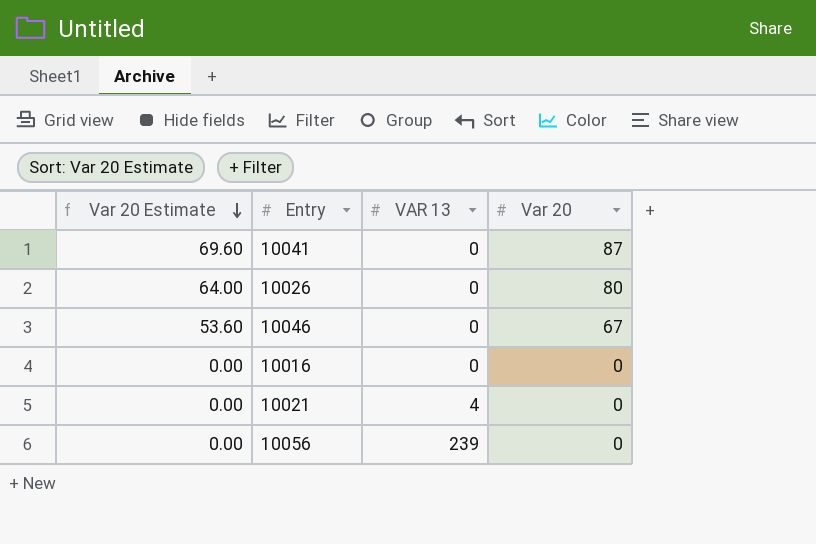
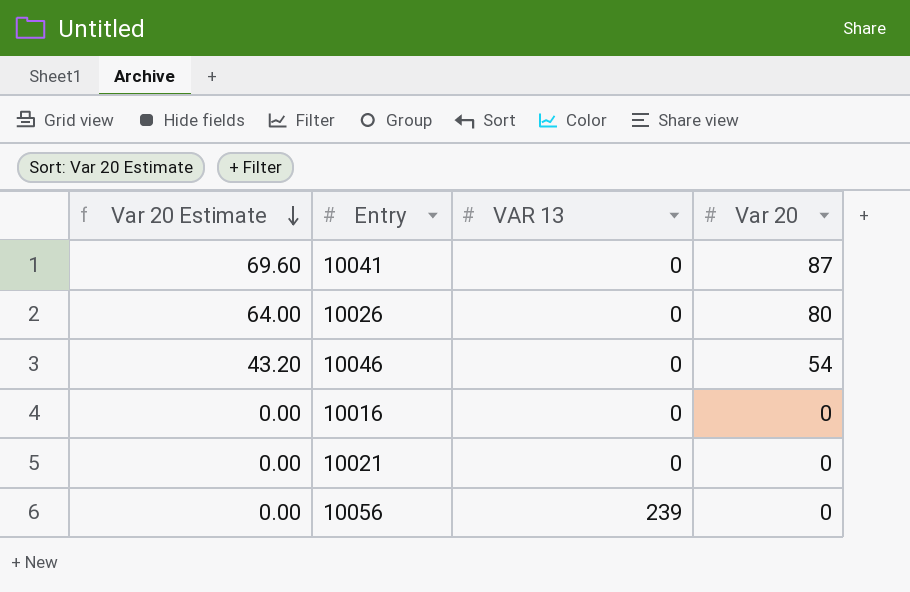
10046 | Var 20 Estimate: 53.60 -> 43.20
10046 | Var 20: 67 -> 54
10021 | VAR 13: 4 -> 0

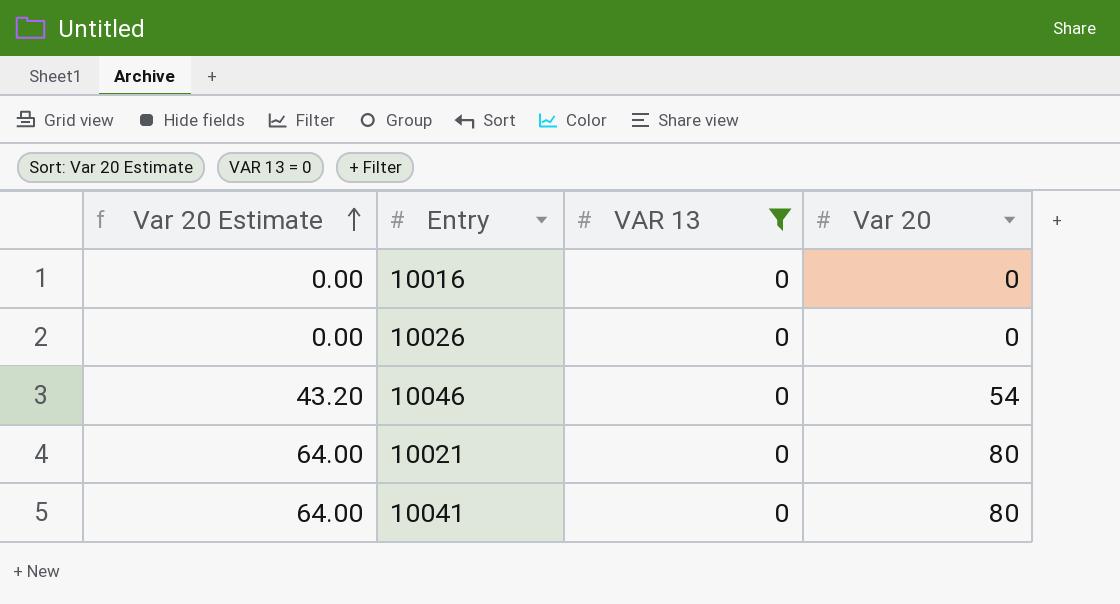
filter: none -> VAR 13 = 0
row order: Var 20 Estimate descending -> Var 20 Estimate ascending
10026 | Var 20 Estimate: 64.00 -> 0.00
10026 | Var 20: 80 -> 0
10021 | Var 20 Estimate: 0.00 -> 64.00
10021 | Var 20: 0 -> 80
10041 | Var 20 Estimate: 69.60 -> 64.00
10041 | Var 20: 87 -> 80

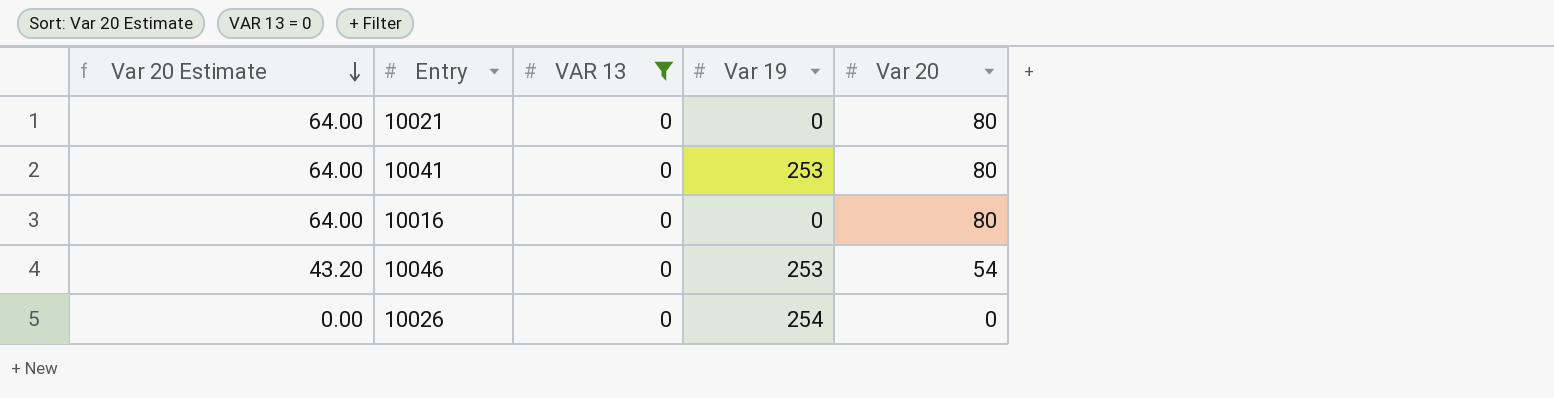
row order: Var 20 Estimate ascending -> Var 20 Estimate descending
column Var 19 | position: none -> 4
10016 | Var 20 Estimate: 0.00 -> 64.00
10016 | Var 20: 0 -> 80

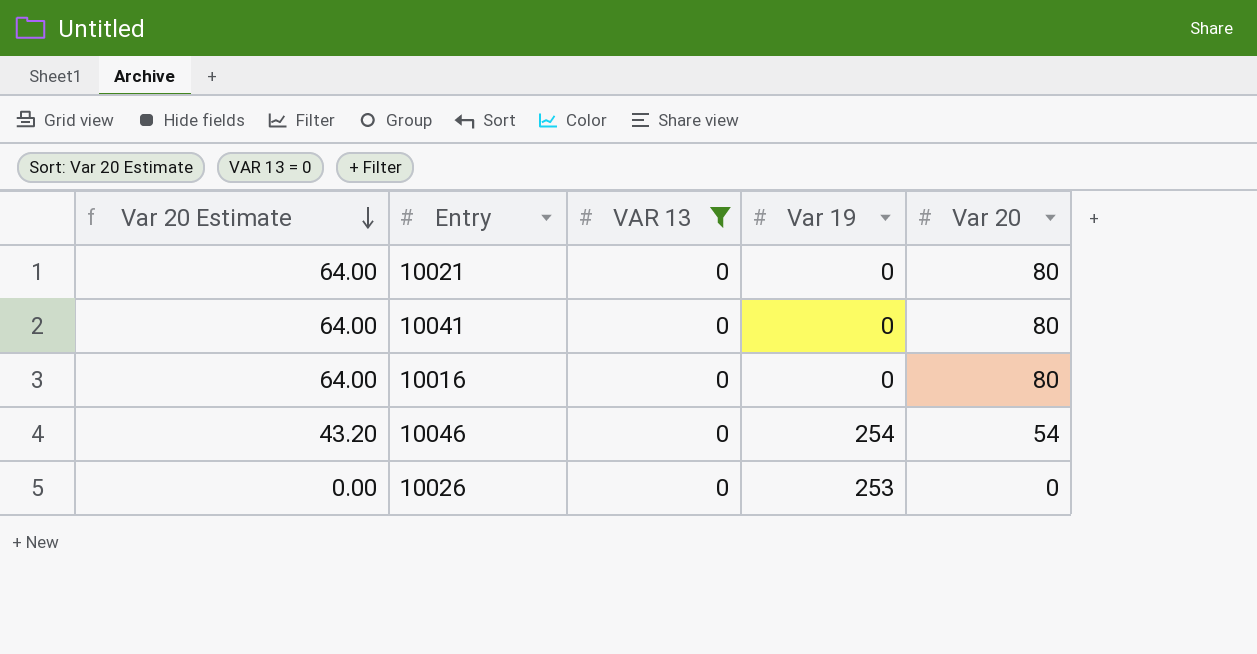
10041 | Var 19: 253 -> 0
10046 | Var 19: 253 -> 254
10026 | Var 19: 254 -> 253

